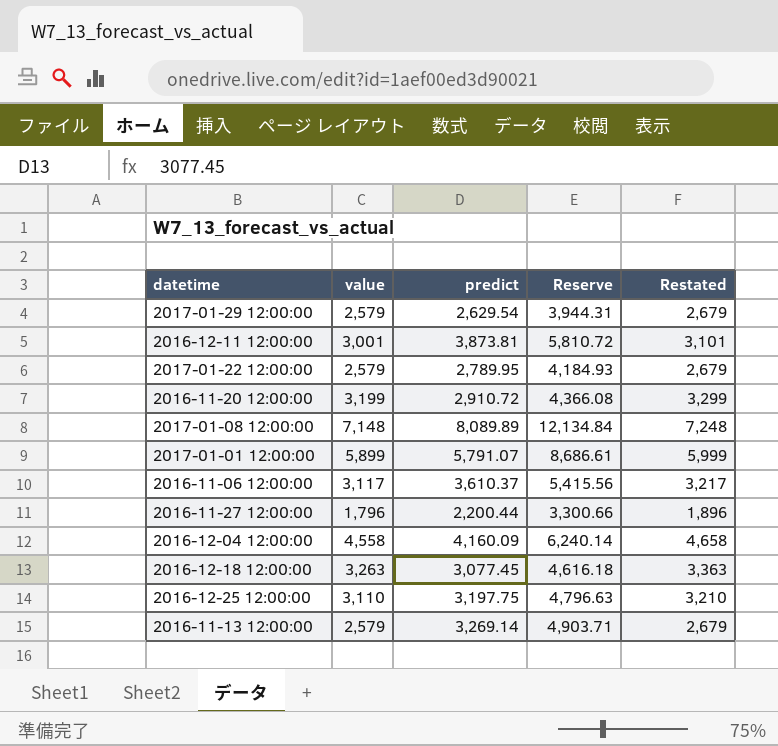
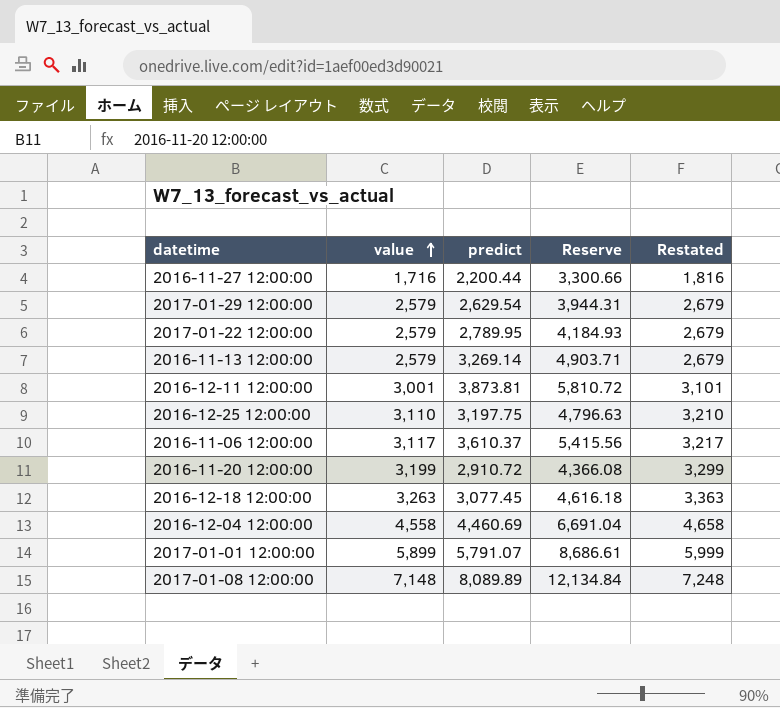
row order: none -> value ascending
2016-11-27 12:00:00 | value: 1,796 -> 1,716
2016-11-27 12:00:00 | Restated: 1,896 -> 1,816
2016-12-04 12:00:00 | predict: 4,160.09 -> 4,460.69
2016-12-04 12:00:00 | Reserve: 6,240.14 -> 6,691.04

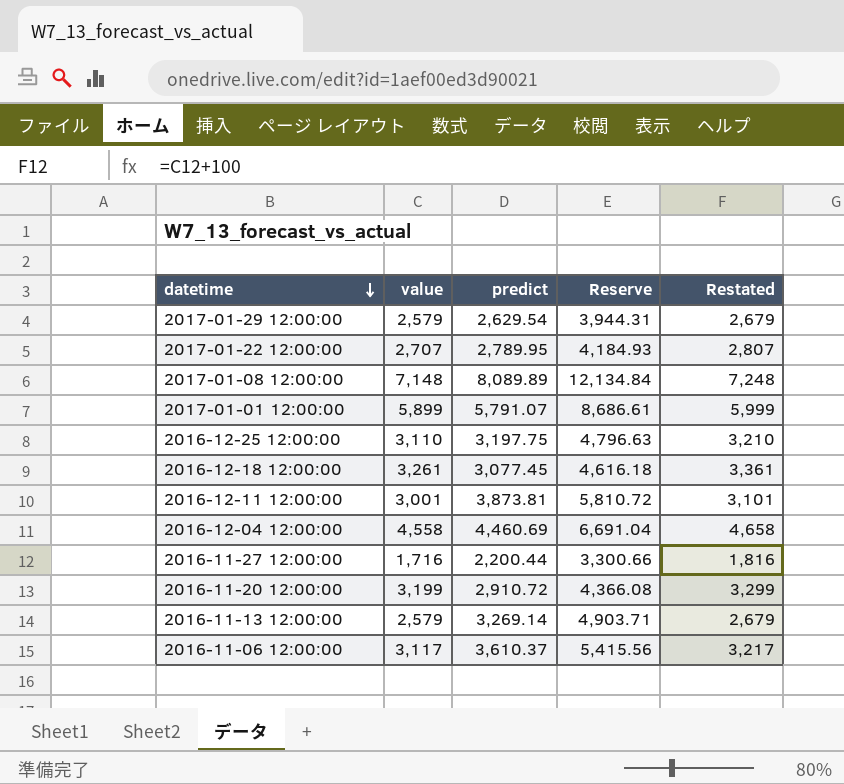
row order: value ascending -> datetime descending
2017-01-22 12:00:00 | value: 2,579 -> 2,707
2017-01-22 12:00:00 | Restated: 2,679 -> 2,807
2016-12-18 12:00:00 | value: 3,263 -> 3,261
2016-12-18 12:00:00 | Restated: 3,363 -> 3,361

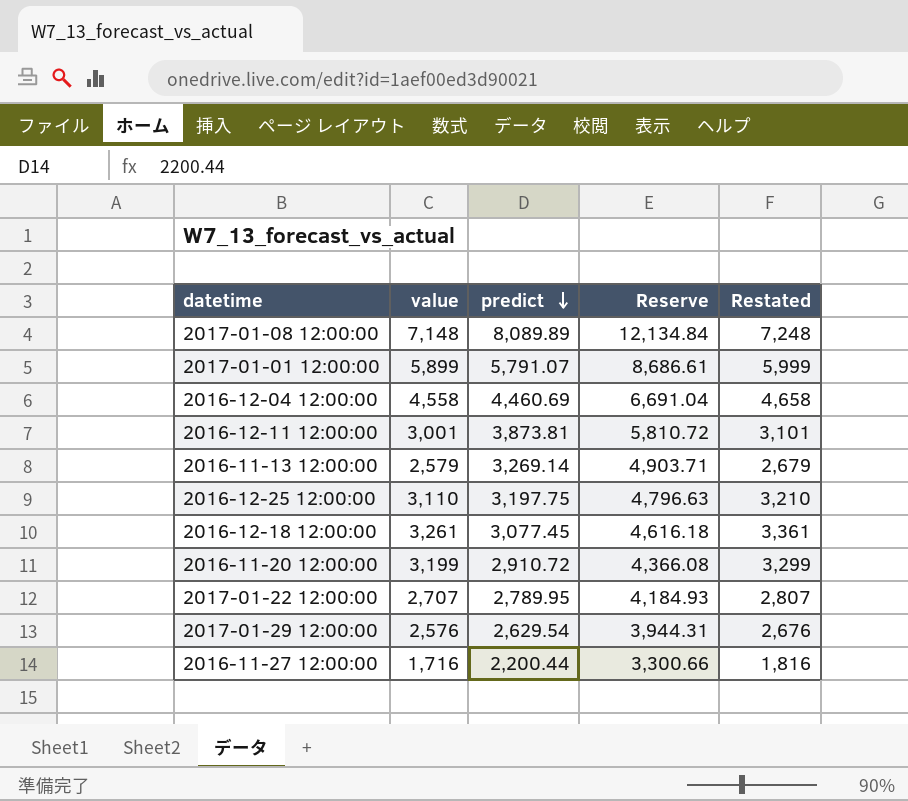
row order: datetime descending -> predict descending
row 2016-11-06 12:00:00: 3,117 | 3,610.37 | 5,415.56 | 3,217 -> none
2017-01-29 12:00:00 | value: 2,579 -> 2,576
2017-01-29 12:00:00 | Restated: 2,679 -> 2,676

